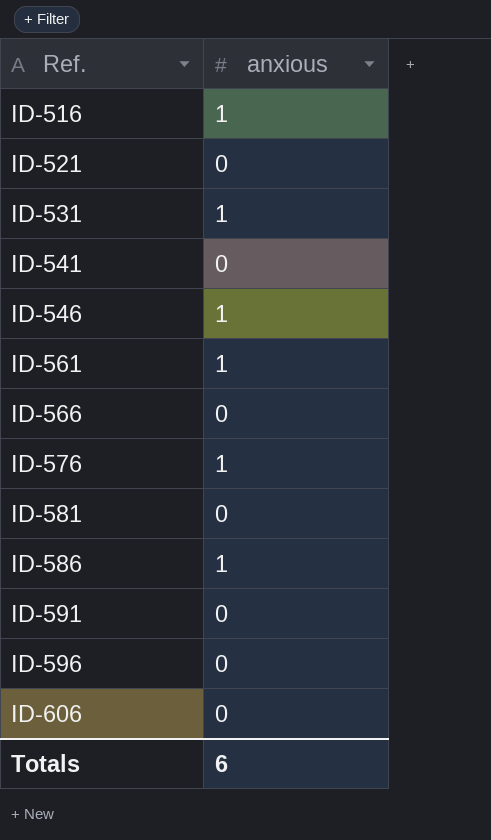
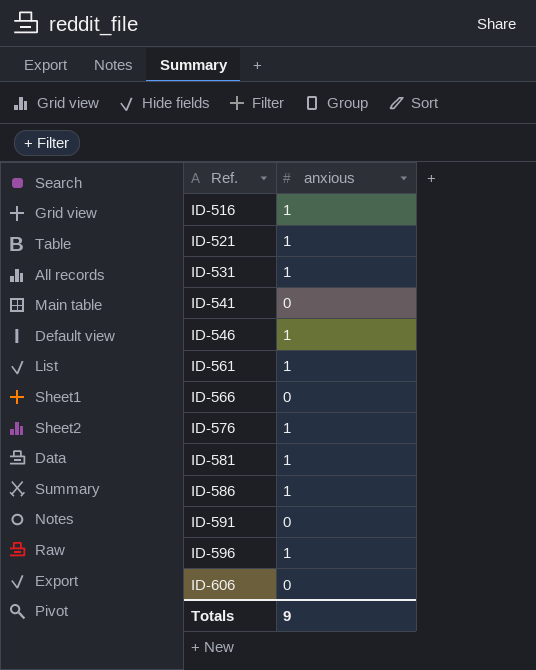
ID-521 | anxious: 0 -> 1
ID-581 | anxious: 0 -> 1
ID-596 | anxious: 0 -> 1
Totals | anxious: 6 -> 9

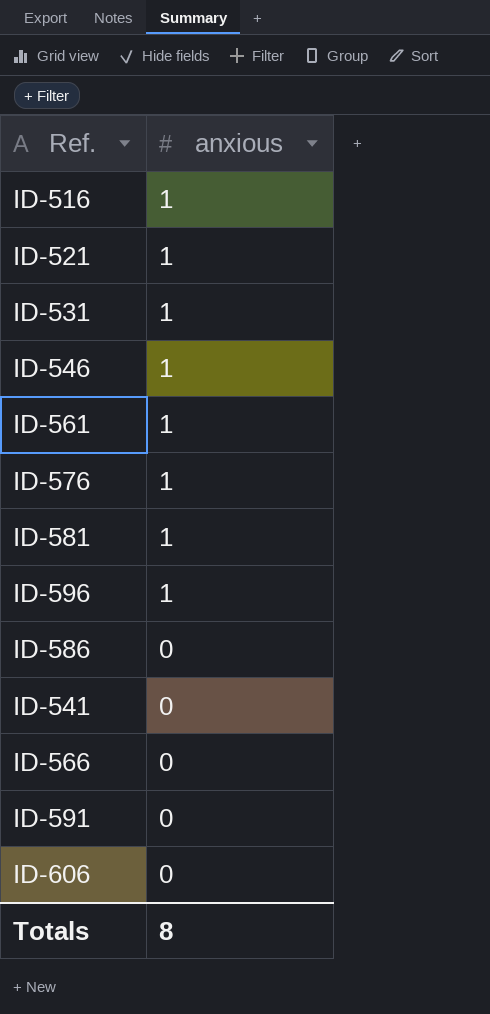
row order: Ref. ascending -> anxious descending
ID-586 | anxious: 1 -> 0
Totals | anxious: 9 -> 8

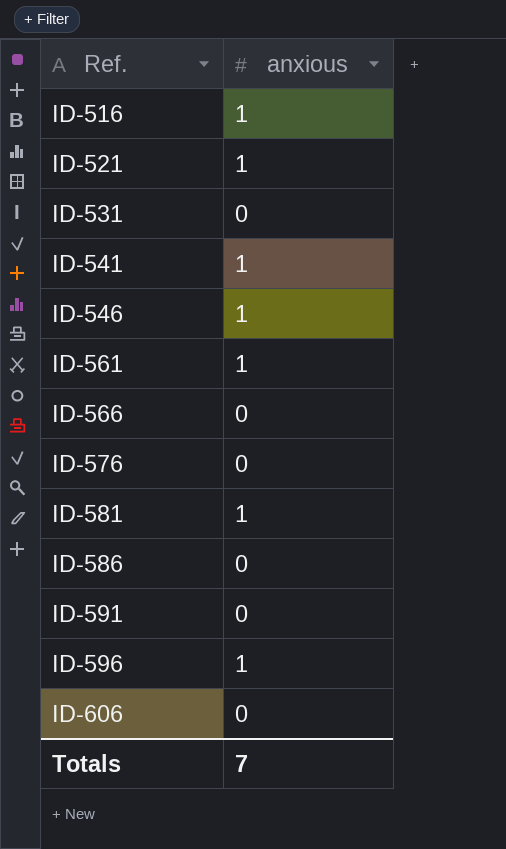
row order: anxious descending -> Ref. ascending
ID-531 | anxious: 1 -> 0
ID-541 | anxious: 0 -> 1
ID-576 | anxious: 1 -> 0
Totals | anxious: 8 -> 7

